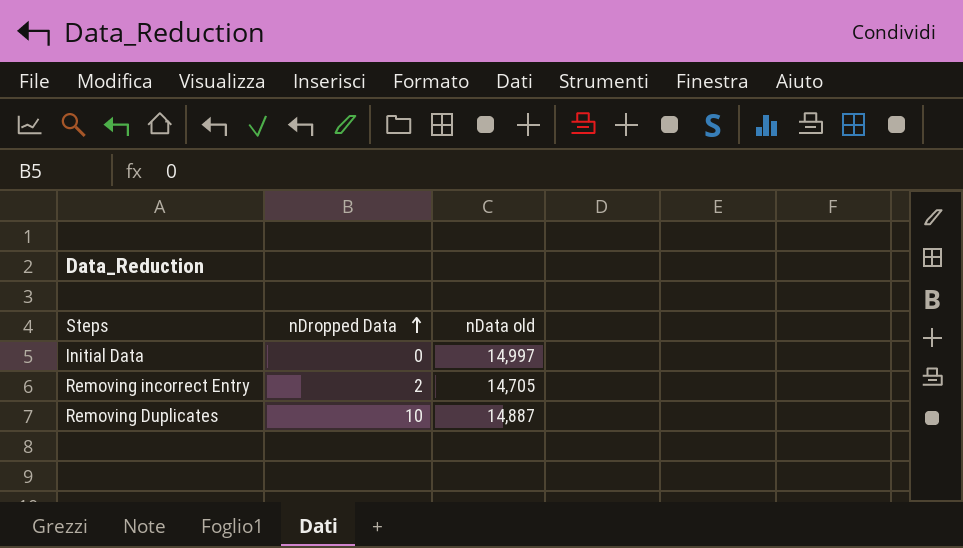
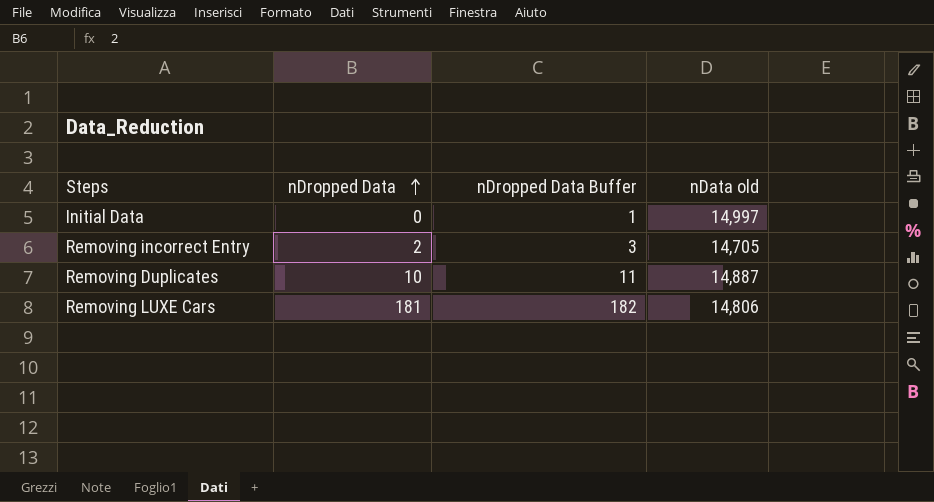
column nDropped Data Buffer | formula: none -> [nDropped Data] + 1
row Removing LUXE Cars: none -> 181 | 182 | 14,806

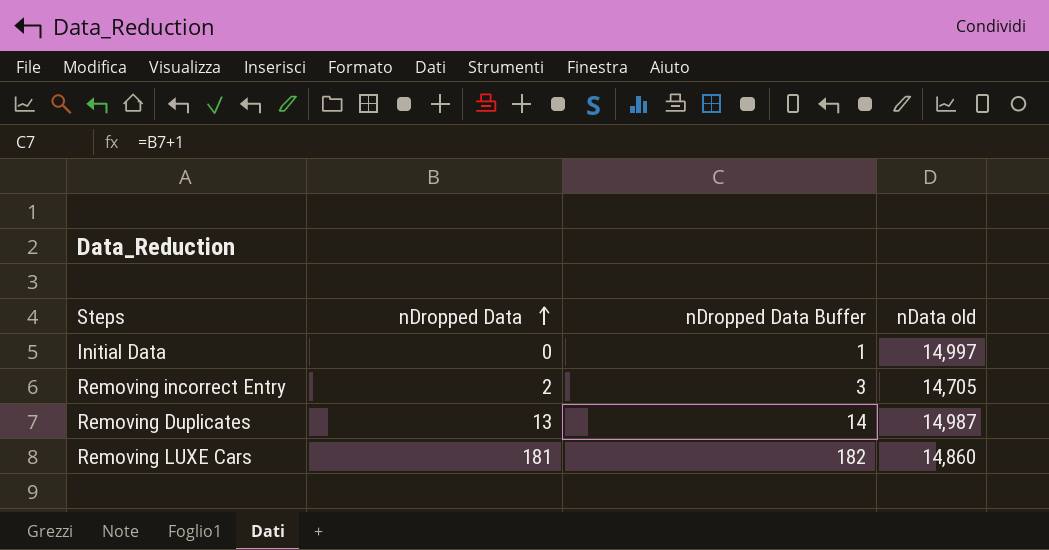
Removing Duplicates | nDropped Data: 10 -> 13
Removing Duplicates | nDropped Data Buffer: 11 -> 14
Removing Duplicates | nData old: 14,887 -> 14,987
Removing LUXE Cars | nData old: 14,806 -> 14,860

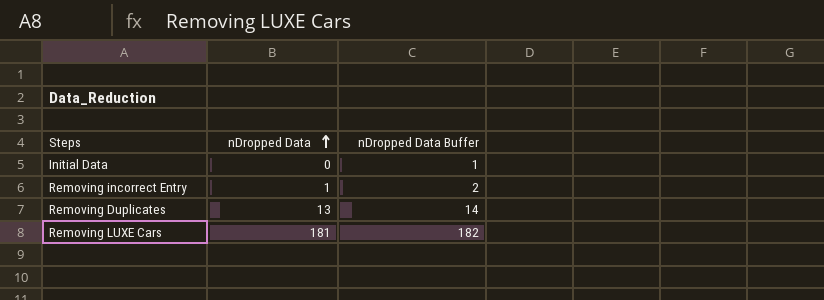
column nData old | position: 4 -> none
Removing incorrect Entry | nDropped Data: 2 -> 1
Removing incorrect Entry | nDropped Data Buffer: 3 -> 2

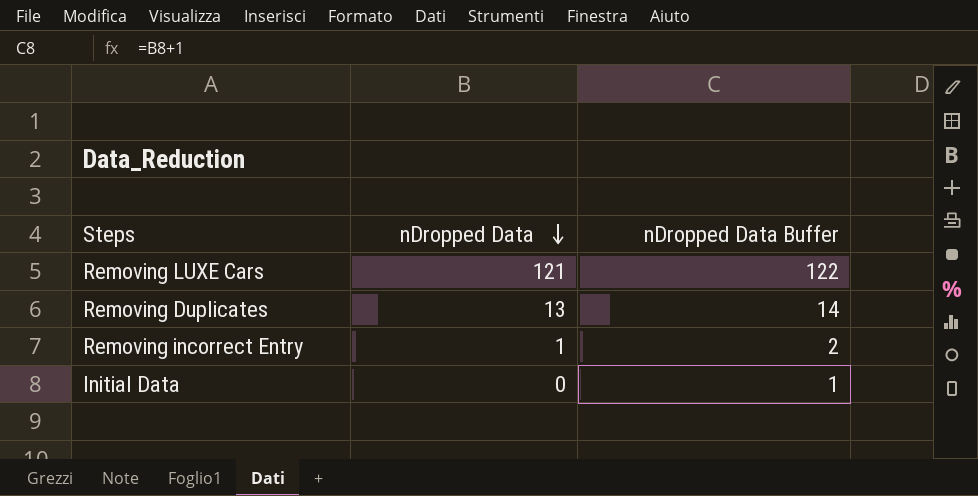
row order: nDropped Data ascending -> nDropped Data descending
Removing LUXE Cars | nDropped Data: 181 -> 121
Removing LUXE Cars | nDropped Data Buffer: 182 -> 122

